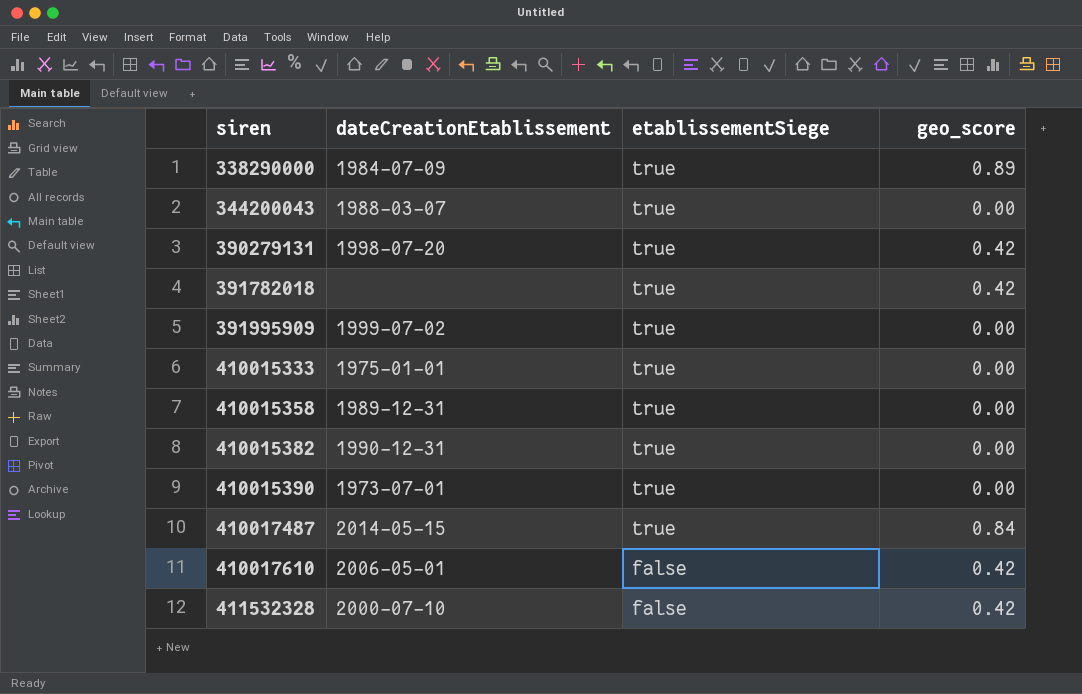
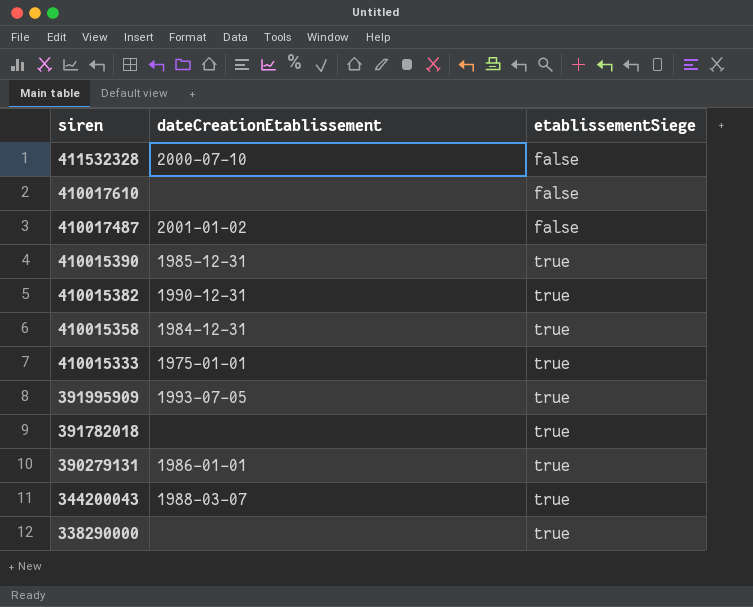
row order: siren ascending -> siren descending
column geo_score | position: 4 -> none
410017610 | dateCreationEtablissement: 2006-05-01 -> none
410017487 | dateCreationEtablissement: 2014-05-15 -> 2001-01-02
410017487 | etablissementSiege: true -> false
410015390 | dateCreationEtablissement: 1973-07-01 -> 1985-12-31
410015358 | dateCreationEtablissement: 1989-12-31 -> 1984-12-31
391995909 | dateCreationEtablissement: 1999-07-02 -> 1993-07-05
390279131 | dateCreationEtablissement: 1998-07-20 -> 1986-01-01
338290000 | dateCreationEtablissement: 1984-07-09 -> none

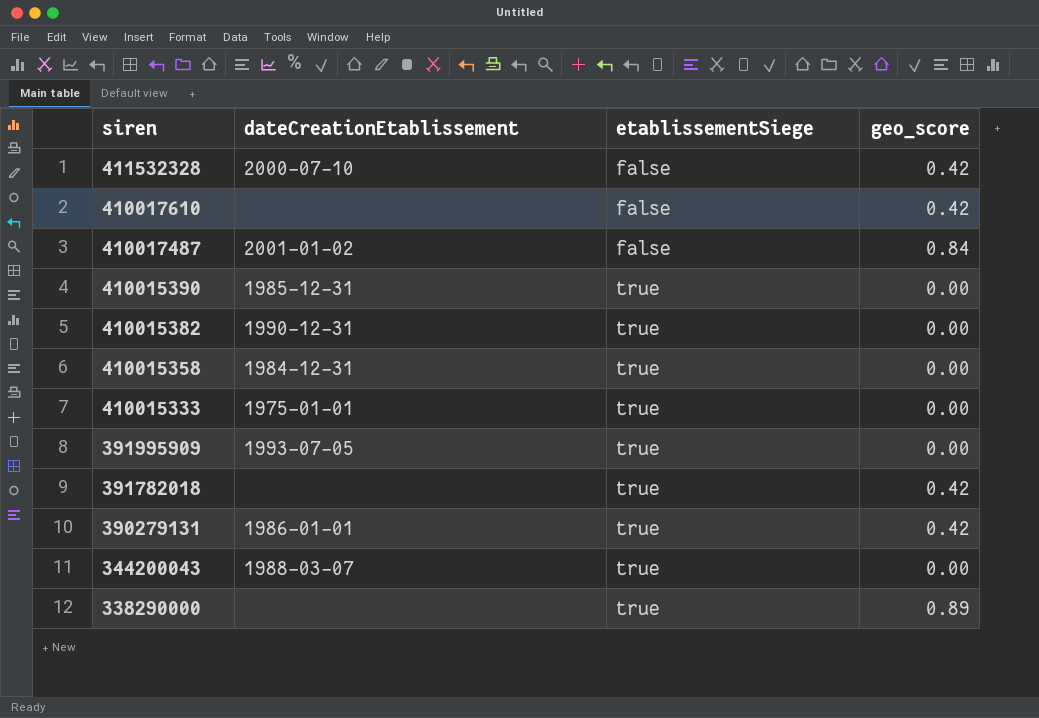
column geo_score | position: none -> 4

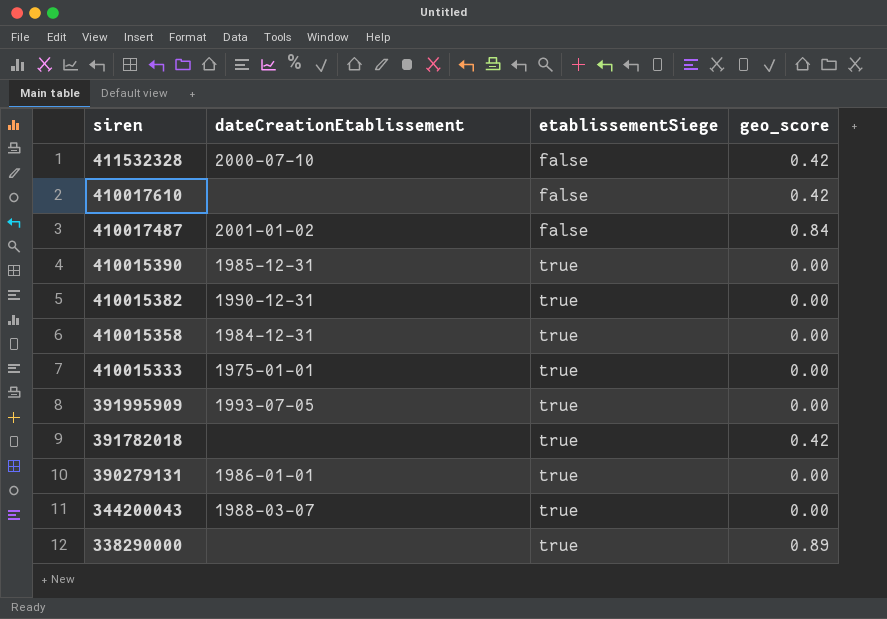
390279131 | geo_score: 0.42 -> 0.00

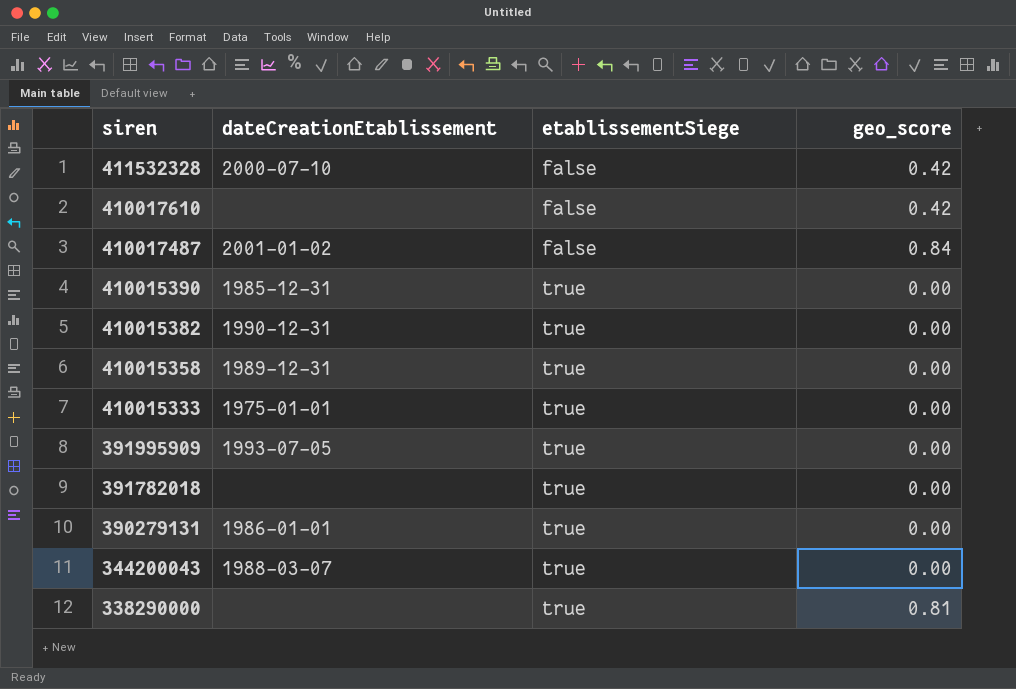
410015358 | dateCreationEtablissement: 1984-12-31 -> 1989-12-31
391782018 | geo_score: 0.42 -> 0.00
338290000 | geo_score: 0.89 -> 0.81

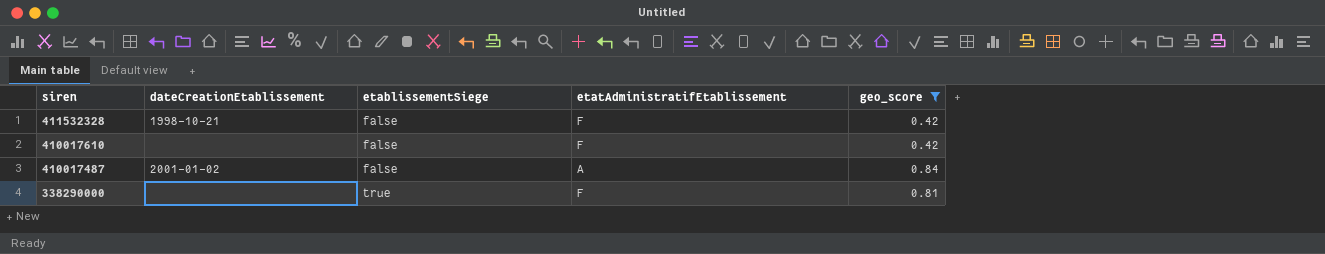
filter: none -> geo_score != 0.00
column etatAdministratifEtablissement | position: none -> 4
411532328 | dateCreationEtablissement: 2000-07-10 -> 1998-10-21

